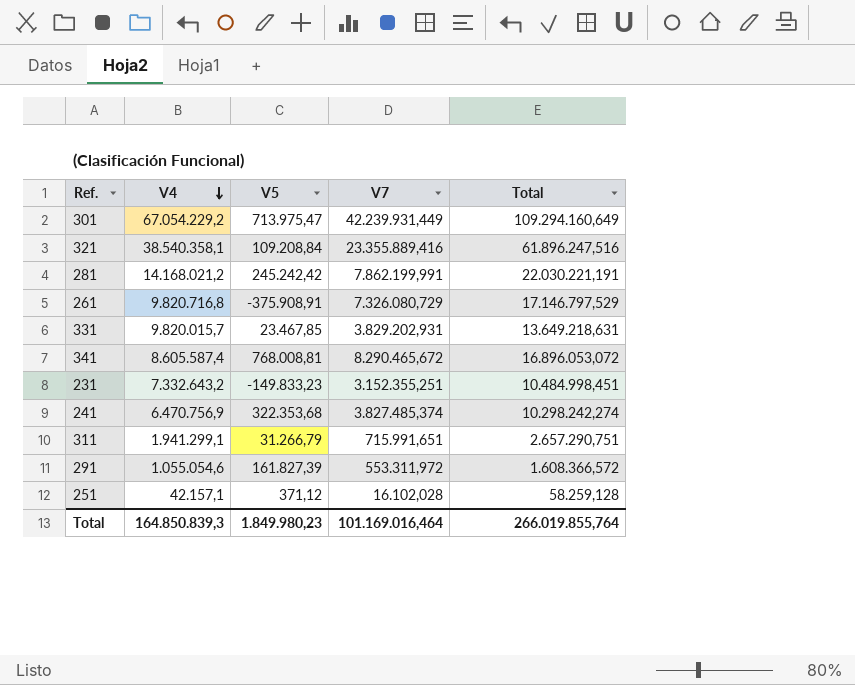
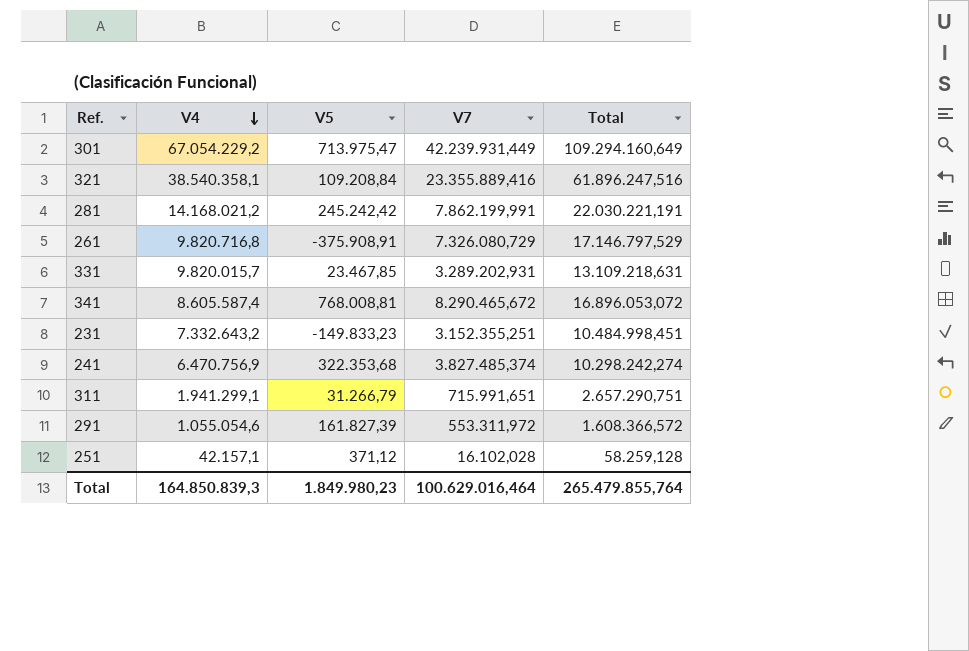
331 | V7: 3.829.202,931 -> 3.289.202,931
331 | Total: 13.649.218,631 -> 13.109.218,631
Total | V7: 101.169.016,464 -> 100.629.016,464
Total | Total: 266.019.855,764 -> 265.479.855,764

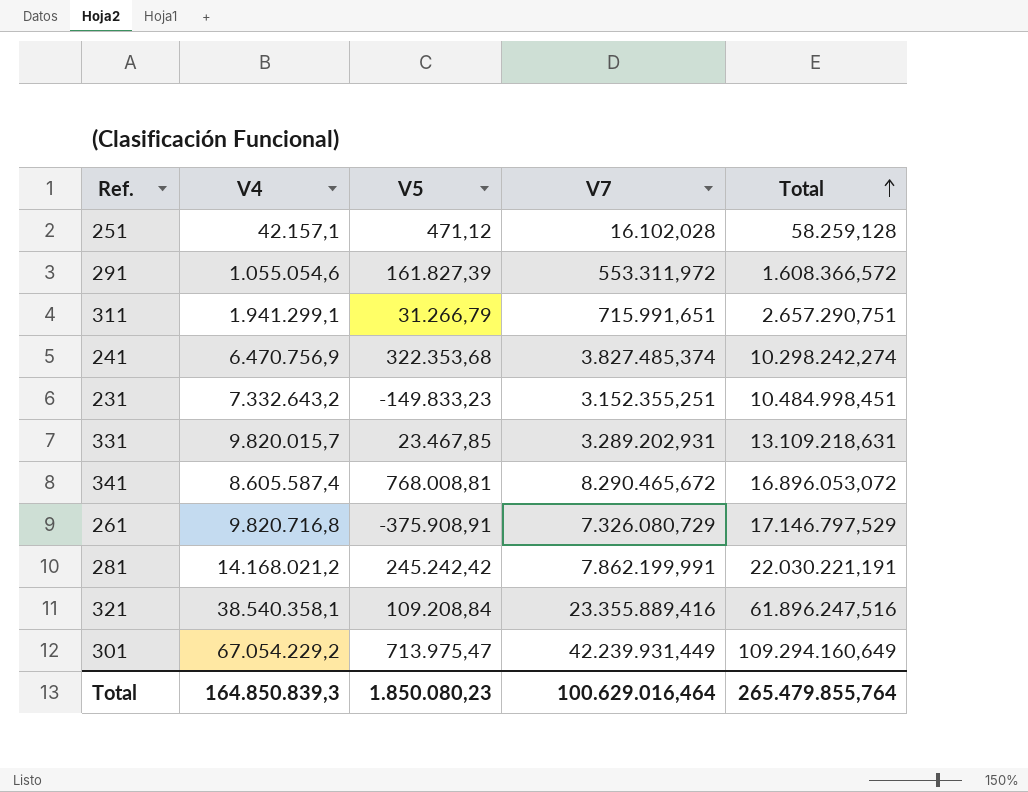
row order: V4 descending -> Total ascending
251 | V5: 371,12 -> 471,12
Total | V5: 1.849.980,23 -> 1.850.080,23

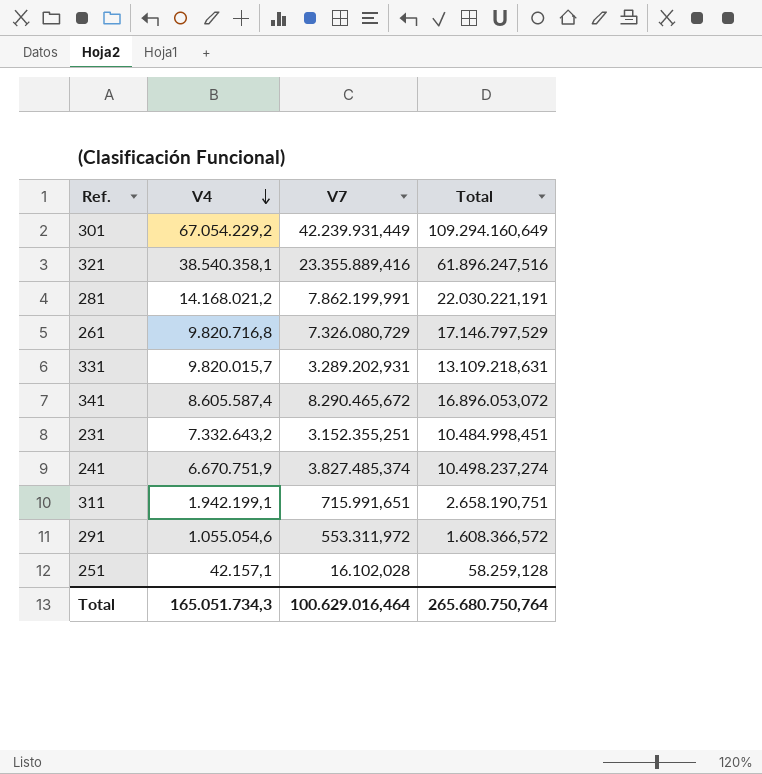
row order: Total ascending -> V4 descending
column V5 | position: 3 -> none
241 | V4: 6.470.756,9 -> 6.670.751,9
241 | Total: 10.298.242,274 -> 10.498.237,274
311 | V4: 1.941.299,1 -> 1.942.199,1
311 | Total: 2.657.290,751 -> 2.658.190,751
Total | V4: 164.850.839,3 -> 165.051.734,3
Total | Total: 265.479.855,764 -> 265.680.750,764

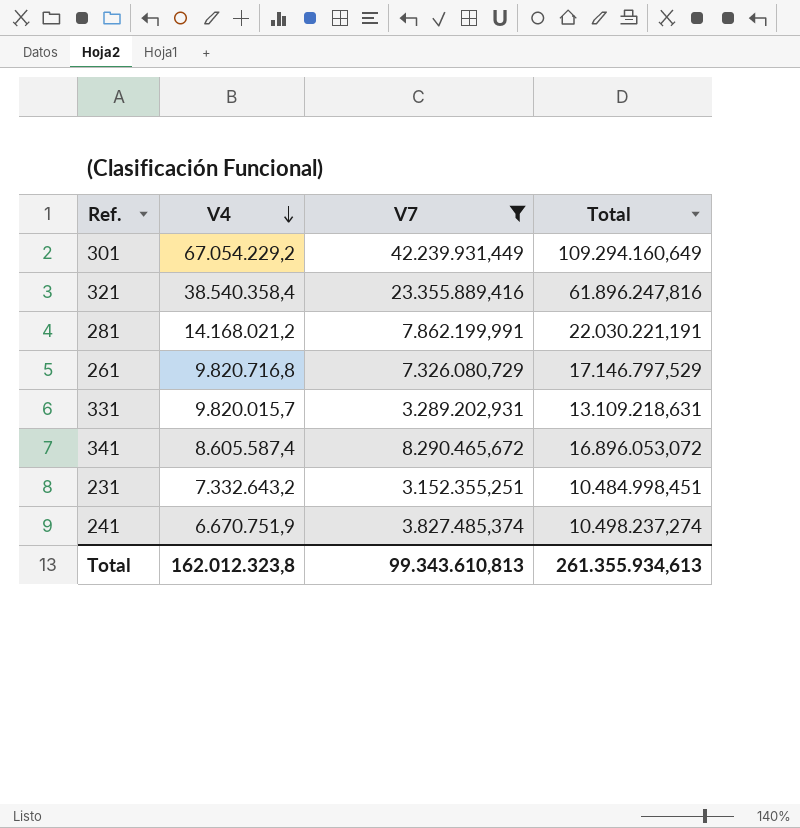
filter: none -> V7 >= 3.152.355,251
321 | V4: 38.540.358,1 -> 38.540.358,4
321 | Total: 61.896.247,516 -> 61.896.247,816
Total | V4: 165.051.734,3 -> 162.012.323,8
Total | V7: 100.629.016,464 -> 99.343.610,813
Total | Total: 265.680.750,764 -> 261.355.934,613

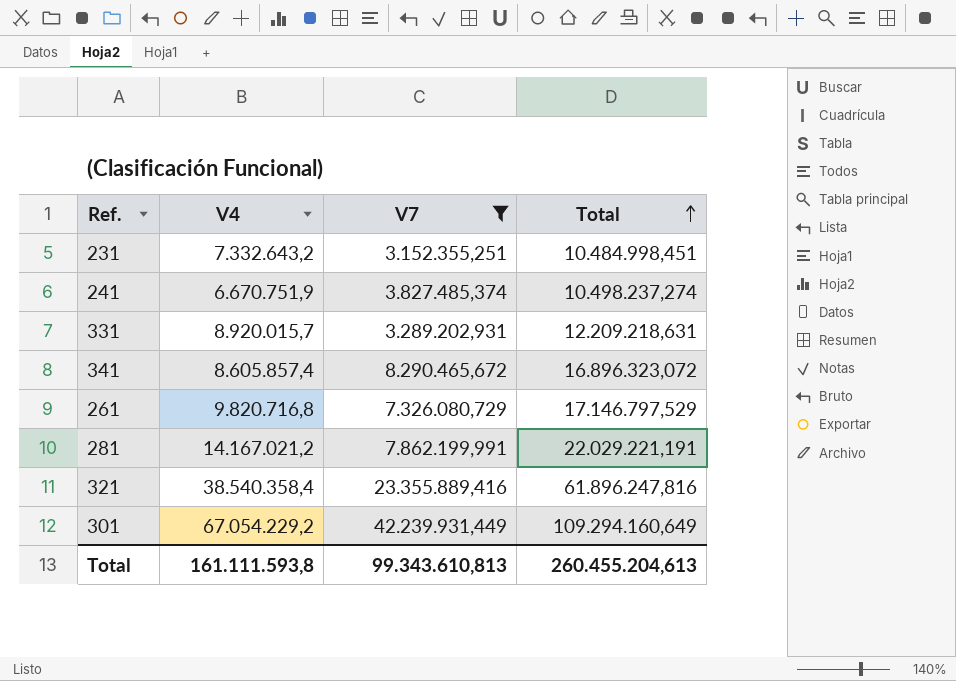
row order: V4 descending -> Total ascending
331 | V4: 9.820.015,7 -> 8.920.015,7
331 | Total: 13.109.218,631 -> 12.209.218,631
341 | V4: 8.605.587,4 -> 8.605.857,4
341 | Total: 16.896.053,072 -> 16.896.323,072
281 | V4: 14.168.021,2 -> 14.167.021,2
281 | Total: 22.030.221,191 -> 22.029.221,191
Total | V4: 162.012.323,8 -> 161.111.593,8
Total | Total: 261.355.934,613 -> 260.455.204,613

